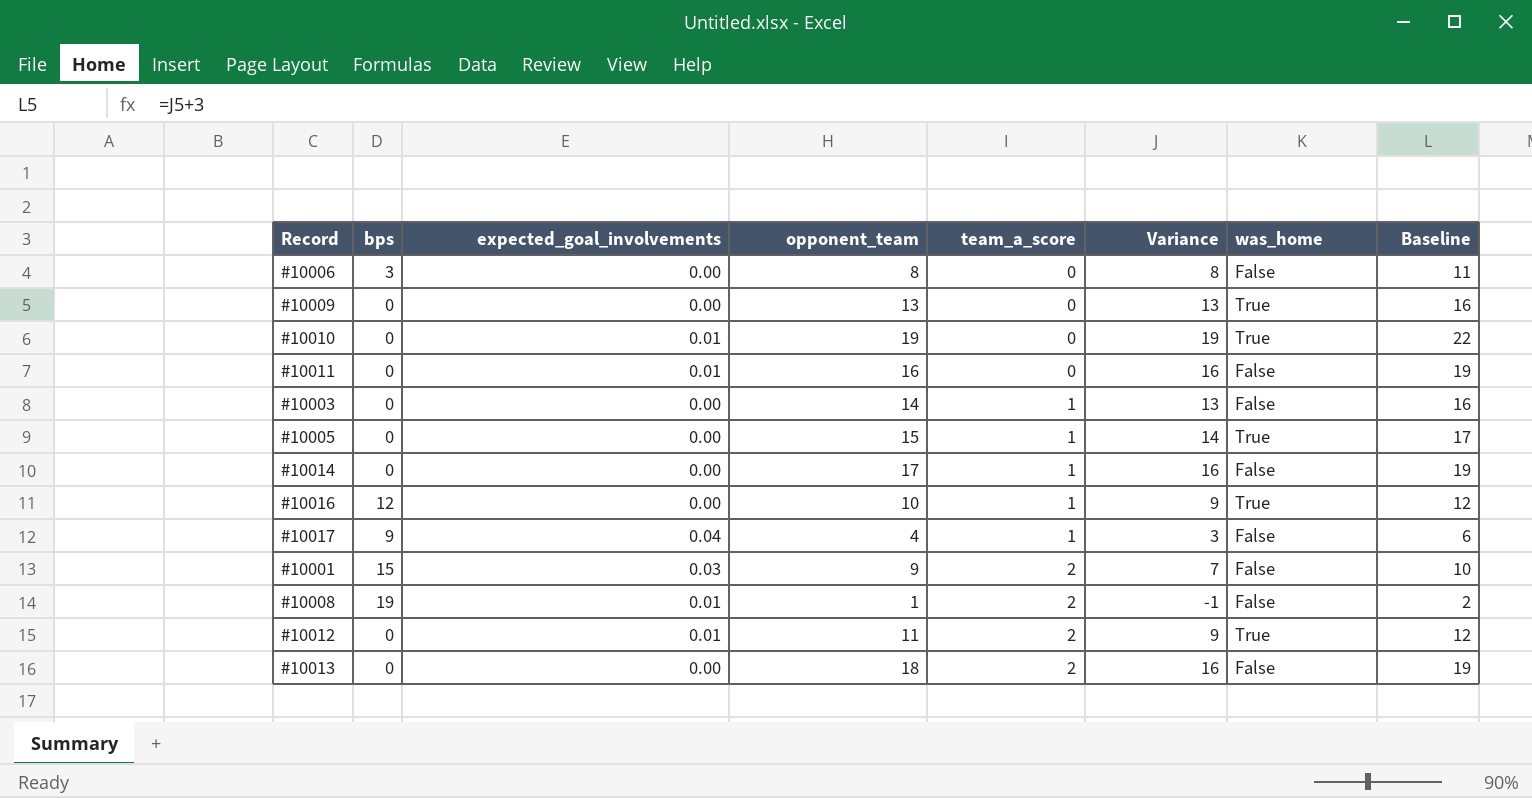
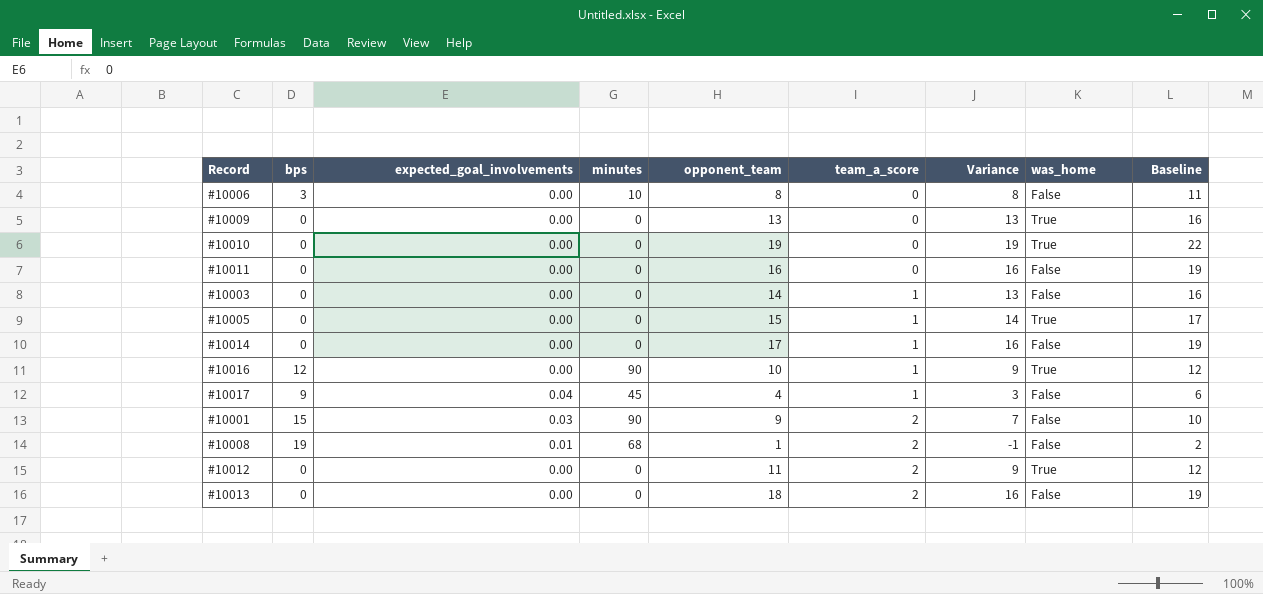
column minutes | position: none -> 4
#10010 | expected_goal_involvements: 0.01 -> 0.00
#10011 | expected_goal_involvements: 0.01 -> 0.00
#10012 | expected_goal_involvements: 0.01 -> 0.00

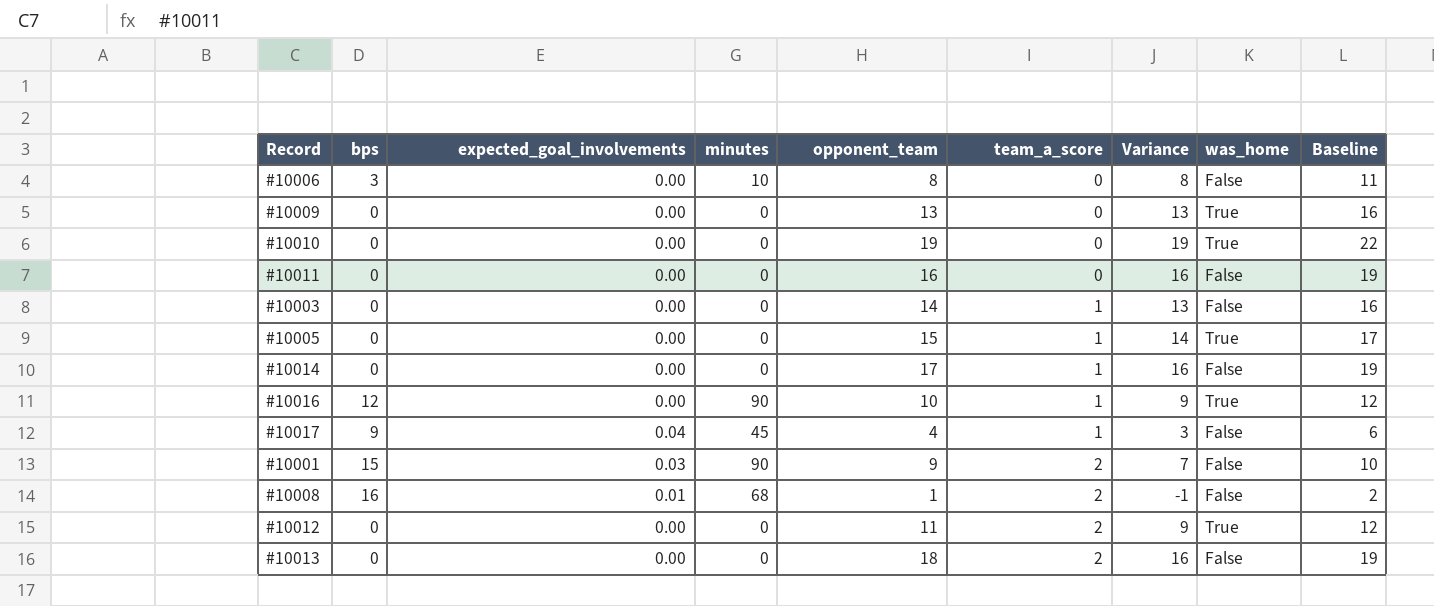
#10008 | bps: 19 -> 16

